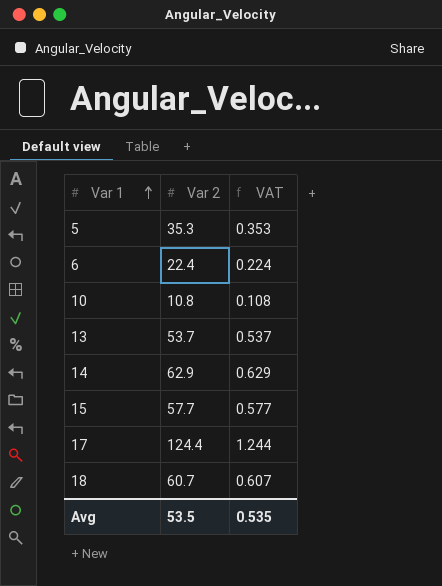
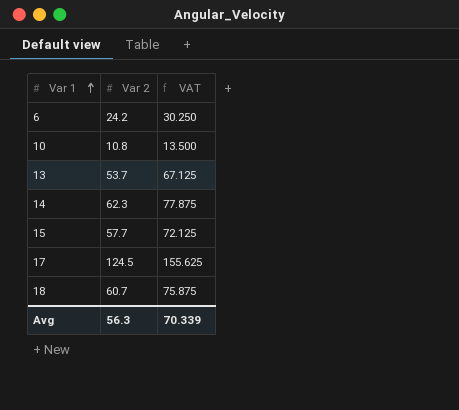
column VAT | formula: [Var 2] * 0.01 -> [Var 2] * 1.25
row 5: 35.3 | 0.353 -> none
6 | Var 2: 22.4 -> 24.2
14 | Var 2: 62.9 -> 62.3
17 | Var 2: 124.4 -> 124.5
Avg | Var 2: 53.5 -> 56.3
Avg | VAT: 0.535 -> 70.339

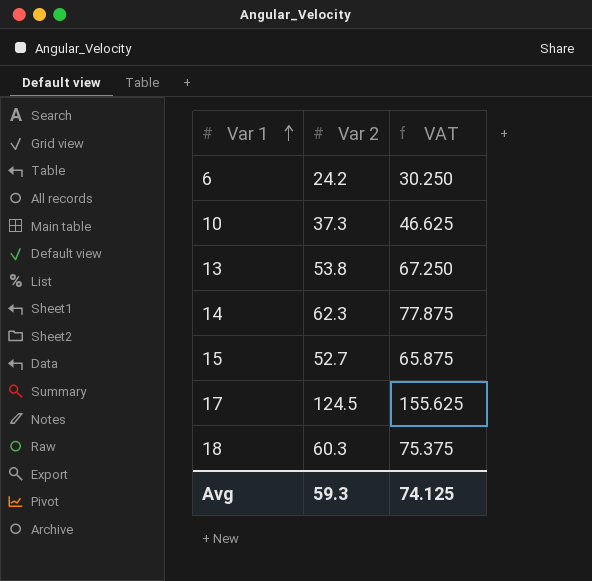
10 | Var 2: 10.8 -> 37.3
10 | VAT: 13.500 -> 46.625
13 | Var 2: 53.7 -> 53.8
13 | VAT: 67.125 -> 67.250
15 | Var 2: 57.7 -> 52.7
15 | VAT: 72.125 -> 65.875
18 | Var 2: 60.7 -> 60.3
18 | VAT: 75.875 -> 75.375
Avg | Var 2: 56.3 -> 59.3
Avg | VAT: 70.339 -> 74.125

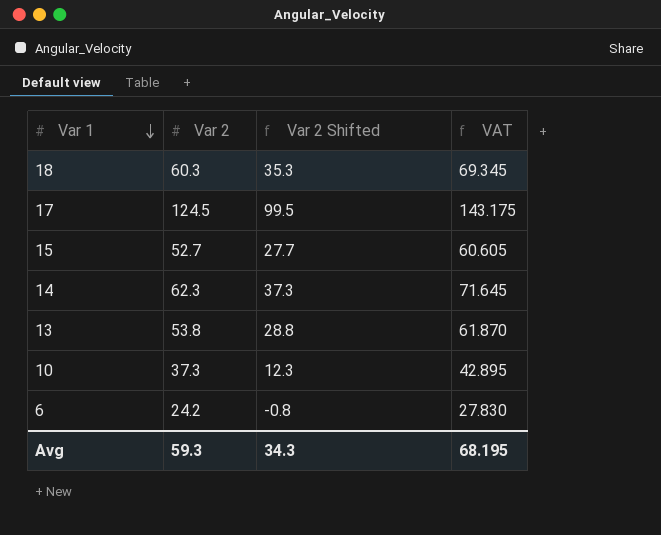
row order: Var 1 ascending -> Var 1 descending
column Var 2 Shifted | formula: none -> [Var 2] - 25
column VAT | formula: [Var 2] * 1.25 -> [Var 2] * 1.15
Avg | VAT: 74.125 -> 68.195

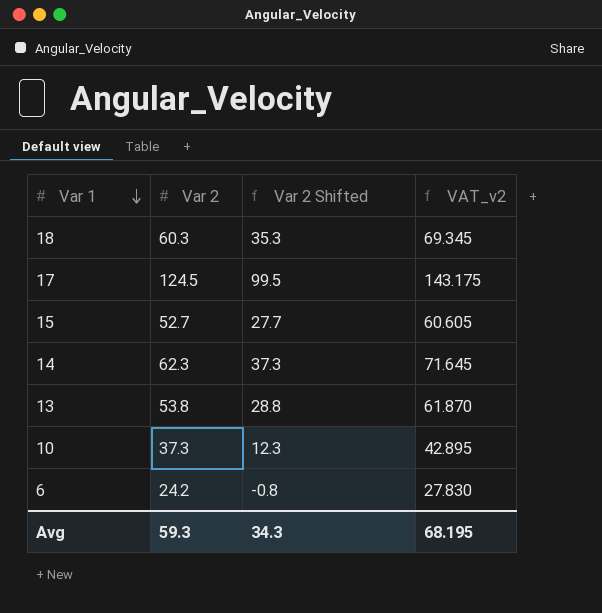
column name: VAT -> VAT_v2

